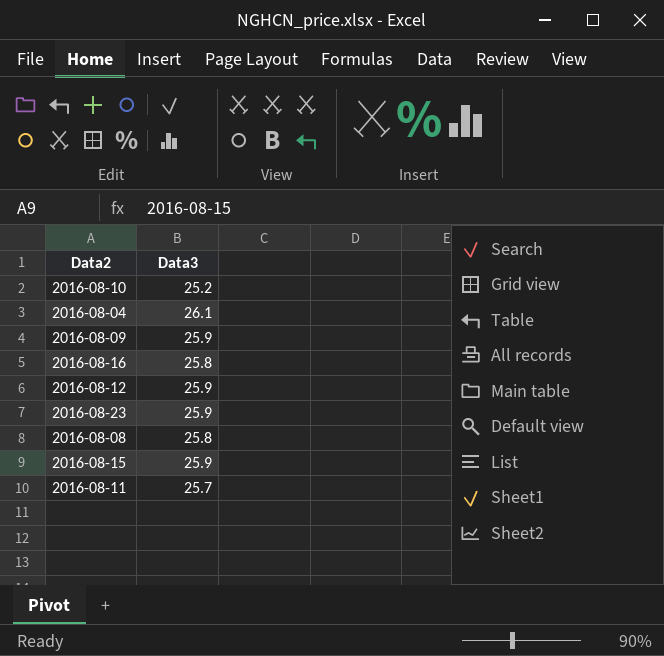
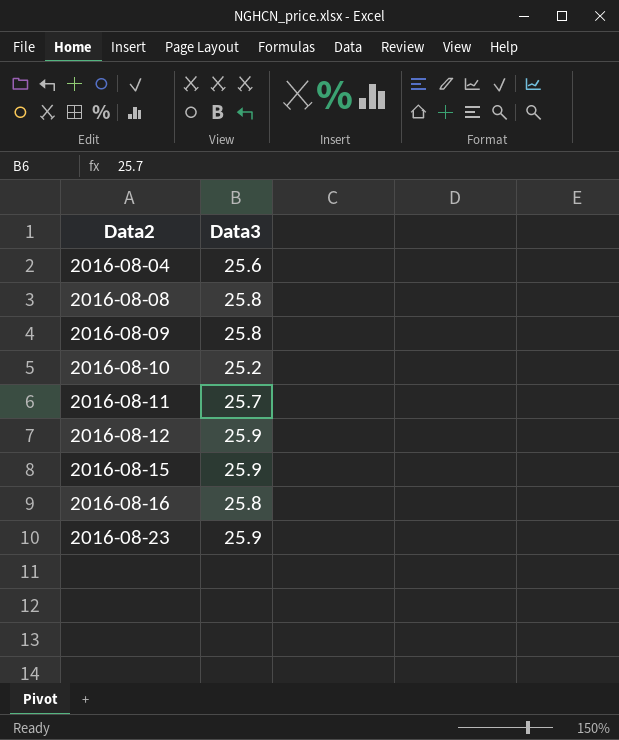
row order: none -> Data2 ascending
2016-08-04 | Data3: 26.1 -> 25.6
2016-08-09 | Data3: 25.9 -> 25.8

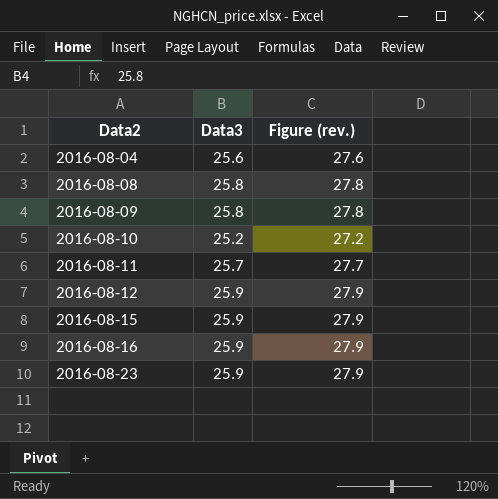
column Figure (rev.) | formula: none -> [Data3] + 2
2016-08-16 | Data3: 25.8 -> 25.9

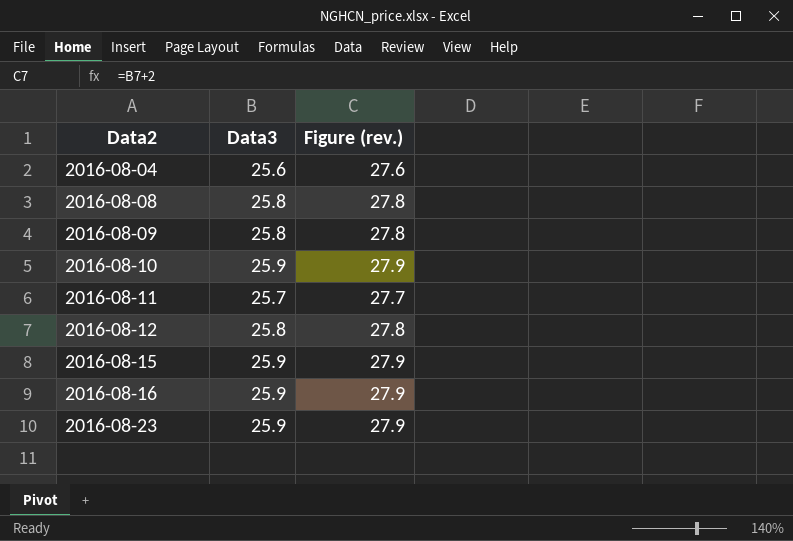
2016-08-10 | Data3: 25.2 -> 25.9
2016-08-10 | Figure (rev.): 27.2 -> 27.9
2016-08-12 | Data3: 25.9 -> 25.8
2016-08-12 | Figure (rev.): 27.9 -> 27.8

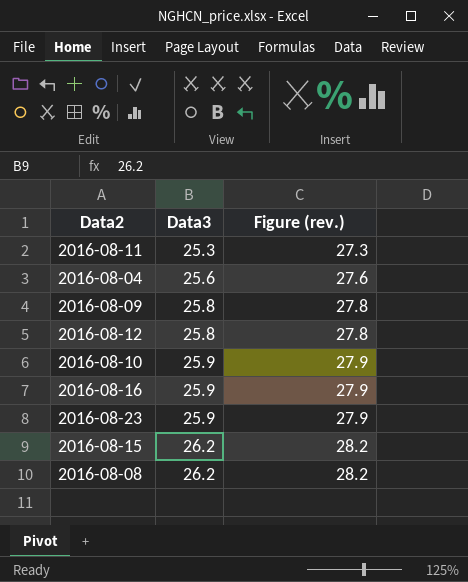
row order: Data2 ascending -> Data3 ascending
2016-08-11 | Data3: 25.7 -> 25.3
2016-08-11 | Figure (rev.): 27.7 -> 27.3
2016-08-15 | Data3: 25.9 -> 26.2
2016-08-15 | Figure (rev.): 27.9 -> 28.2
2016-08-08 | Data3: 25.8 -> 26.2
2016-08-08 | Figure (rev.): 27.8 -> 28.2

